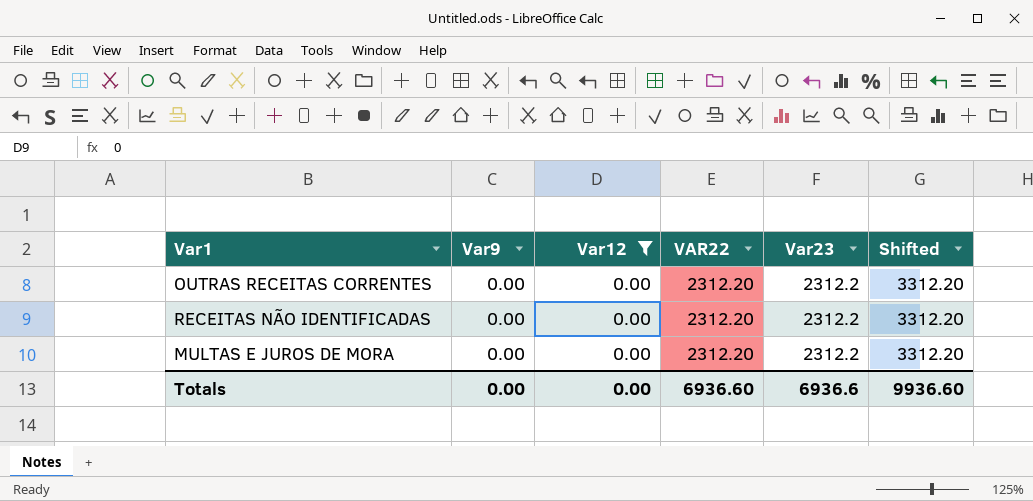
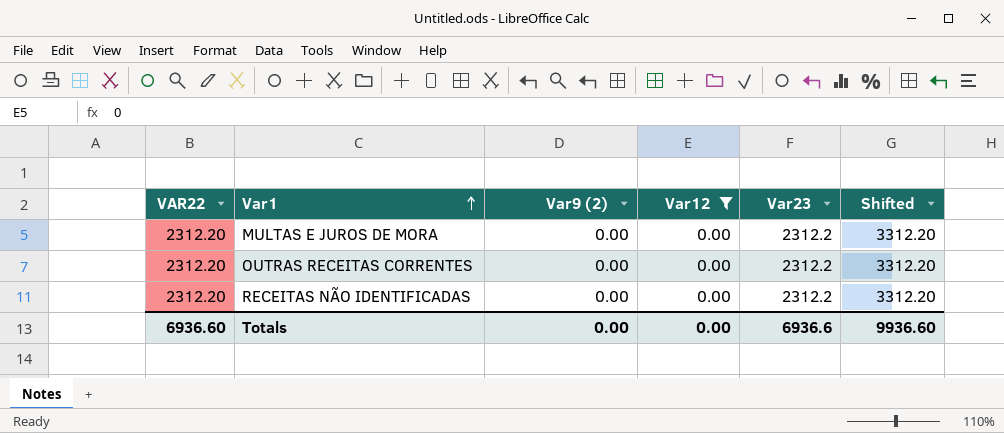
row order: none -> Var1 ascending
column VAR22 | position: 4 -> 1
column name: Var9 -> Var9 (2)

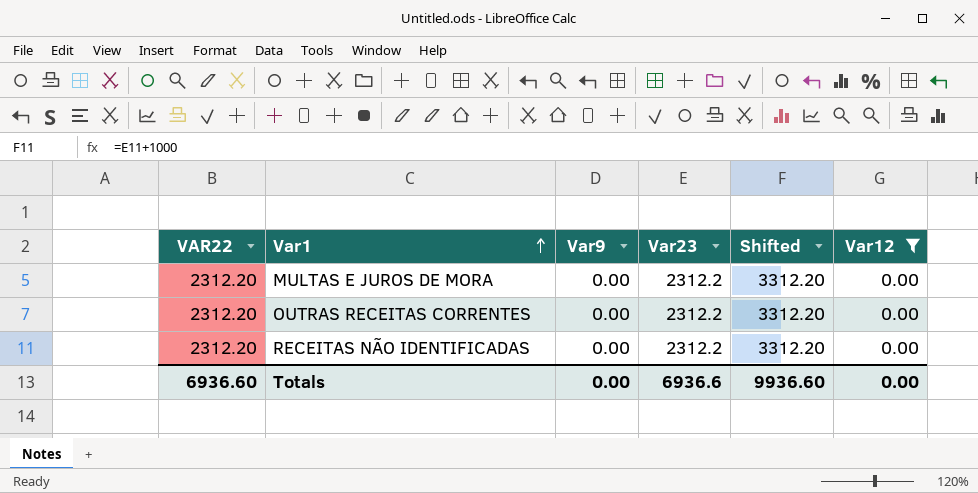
column name: Var9 (2) -> Var9
column Var12 | position: 4 -> 6

